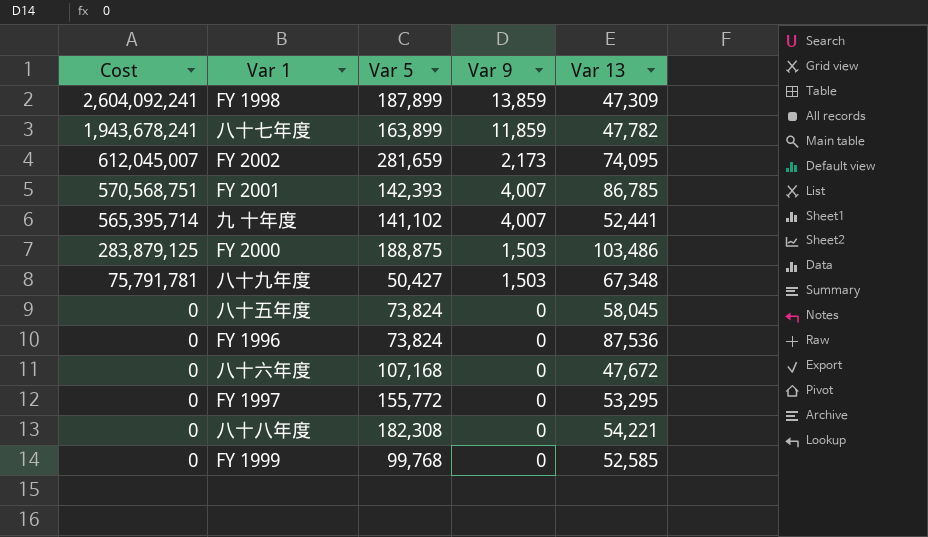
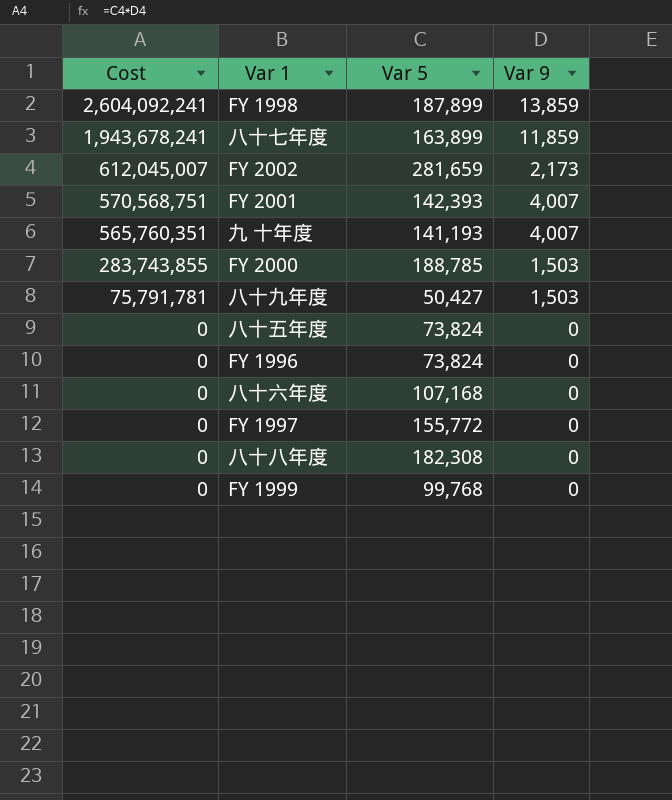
column Var 13 | position: 5 -> none
九 十年度 | Cost: 565,395,714 -> 565,760,351
九 十年度 | Var 5: 141,102 -> 141,193
FY 2000 | Cost: 283,879,125 -> 283,743,855
FY 2000 | Var 5: 188,875 -> 188,785

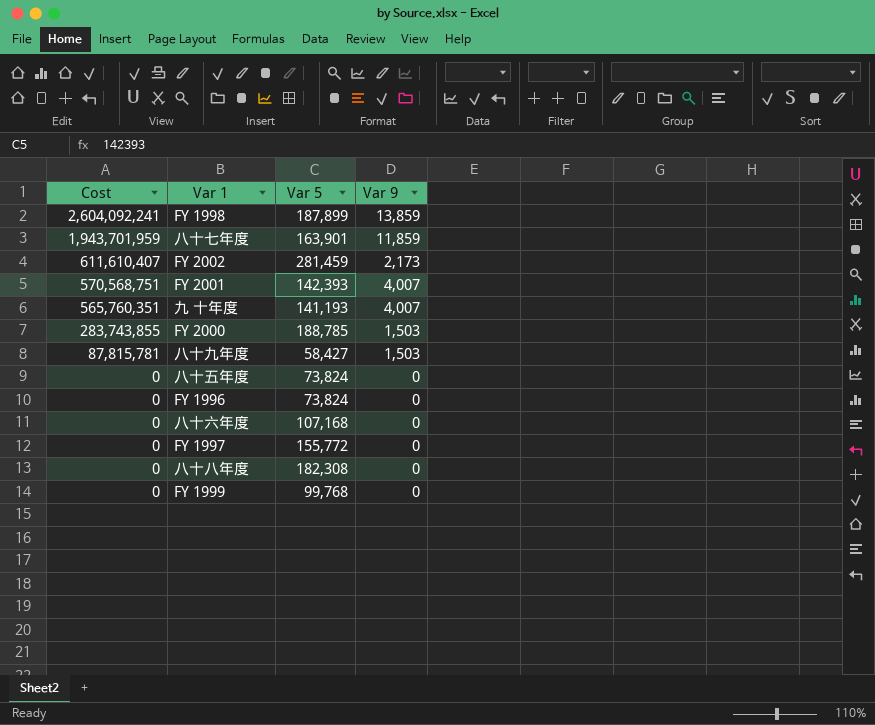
八十七年度 | Cost: 1,943,678,241 -> 1,943,701,959
八十七年度 | Var 5: 163,899 -> 163,901
FY 2002 | Cost: 612,045,007 -> 611,610,407
FY 2002 | Var 5: 281,659 -> 281,459
八十九年度 | Cost: 75,791,781 -> 87,815,781
八十九年度 | Var 5: 50,427 -> 58,427

